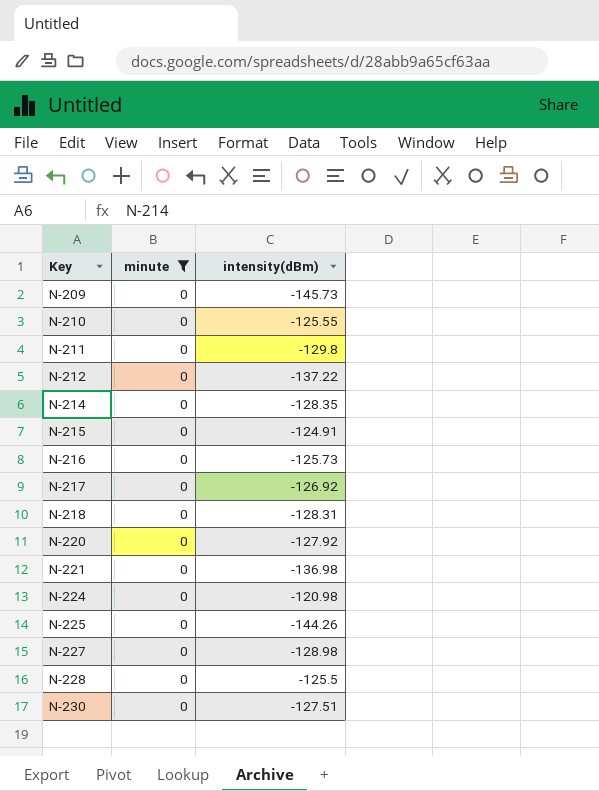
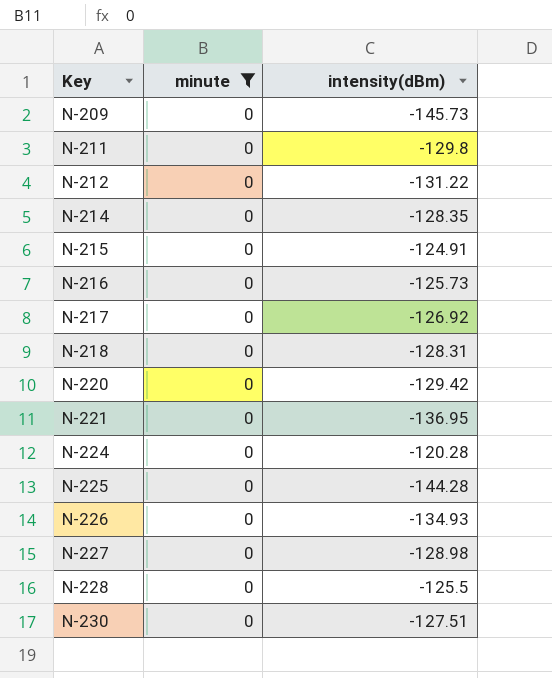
row N-210: 0 | -125.55 -> none
N-212 | intensity(dBm): -137.22 -> -131.22
N-220 | intensity(dBm): -127.92 -> -129.42
N-221 | intensity(dBm): -136.98 -> -136.95
N-224 | intensity(dBm): -120.98 -> -120.28
N-225 | intensity(dBm): -144.26 -> -144.28
row N-226: none -> 0 | -134.93

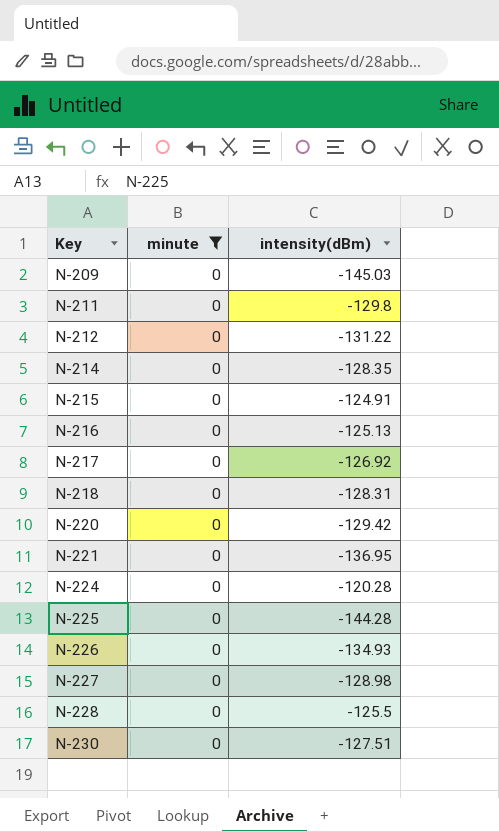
N-209 | intensity(dBm): -145.73 -> -145.03
N-216 | intensity(dBm): -125.73 -> -125.13

